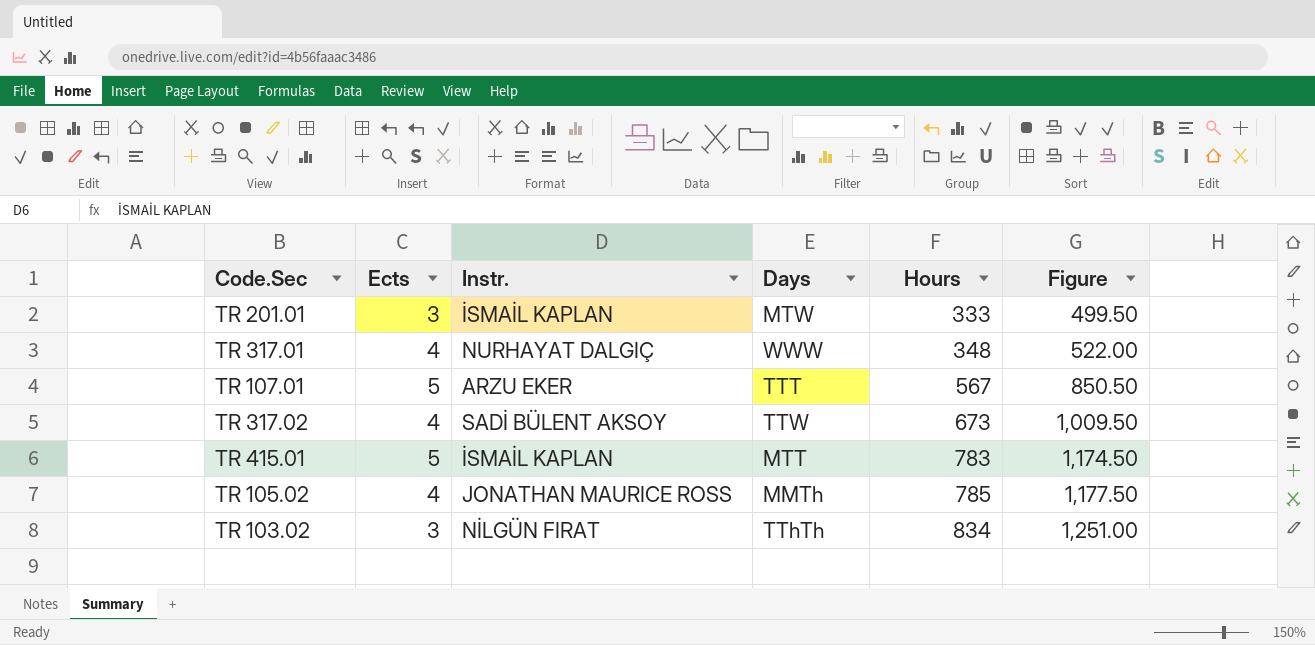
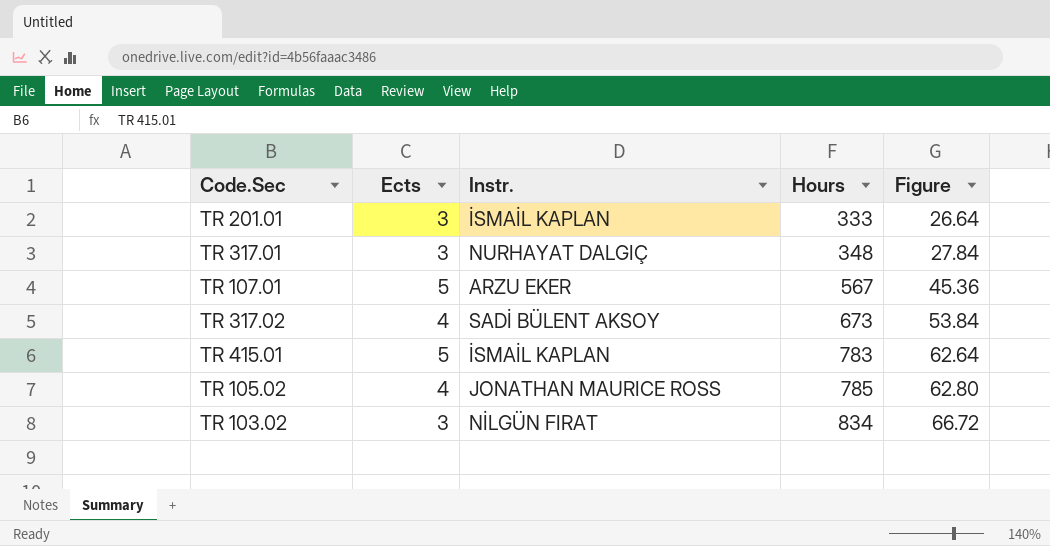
column Days | position: 4 -> none
column Figure | formula: [Hours] * 1.5 -> [Hours] * 0.08
TR 317.01 | Ects: 4 -> 3

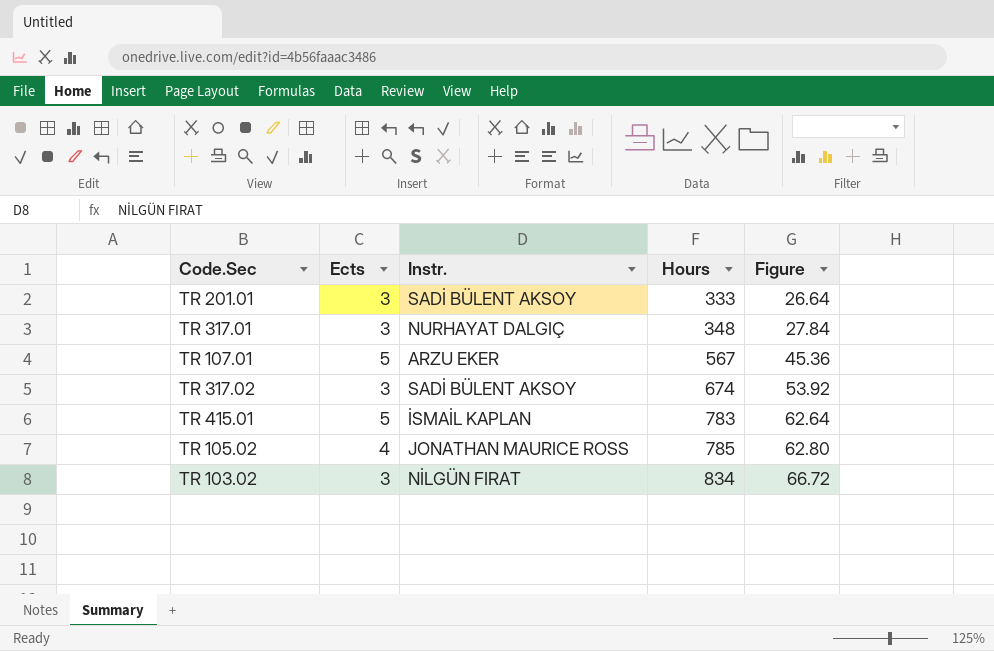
TR 201.01 | Instr.: İSMAİL KAPLAN -> SADİ BÜLENT AKSOY
TR 317.02 | Ects: 4 -> 3
TR 317.02 | Hours: 673 -> 674
TR 317.02 | Figure: 53.84 -> 53.92

